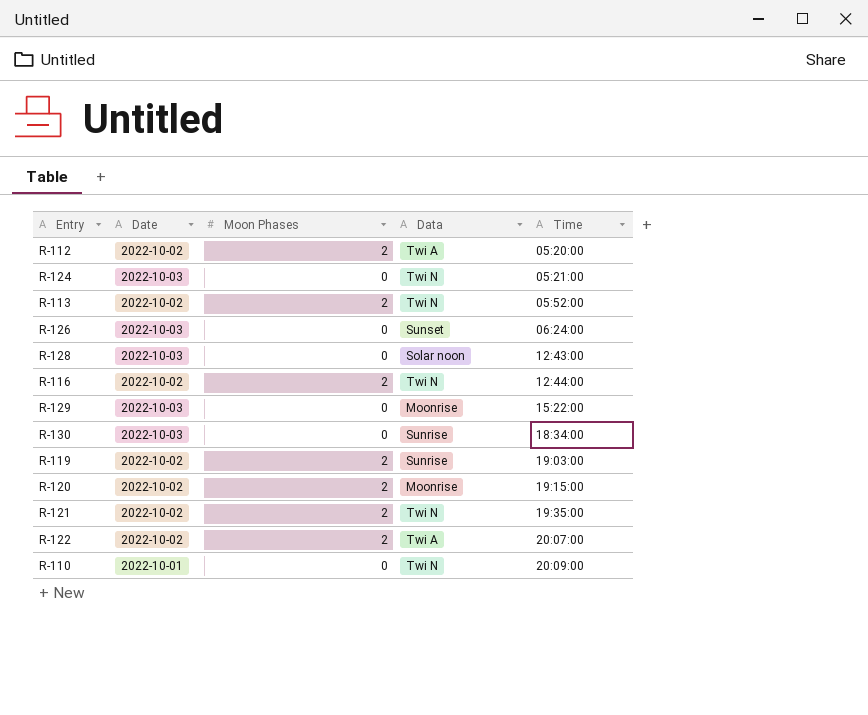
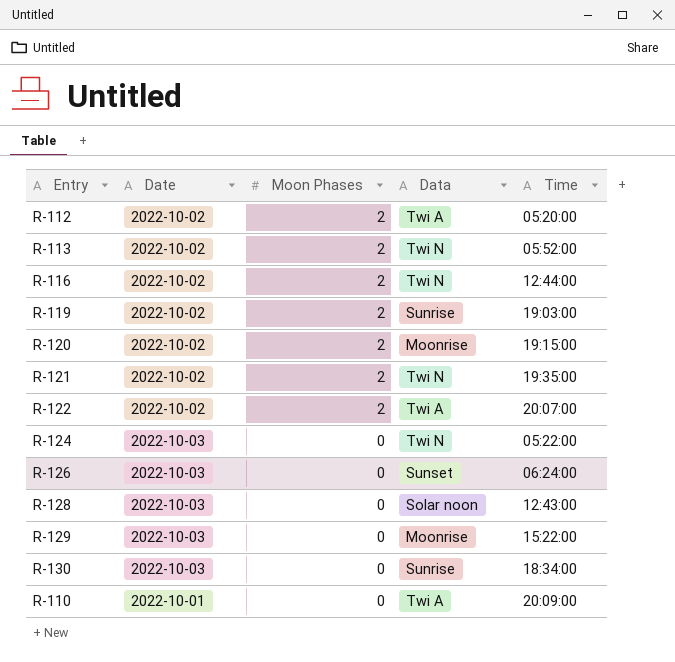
row order: Time ascending -> Moon Phases descending
R-124 | Time: 05:21:00 -> 05:22:00
R-110 | Data: Twi N -> Twi A

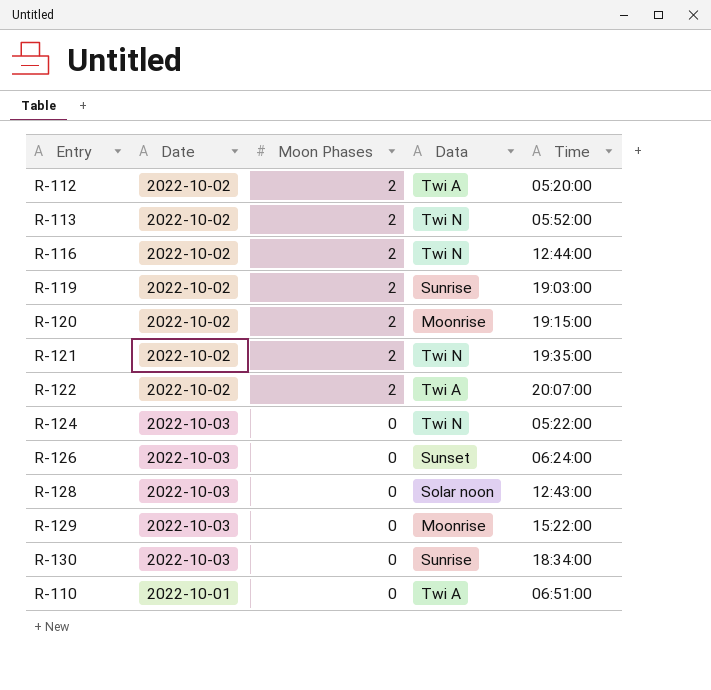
R-110 | Time: 20:09:00 -> 06:51:00

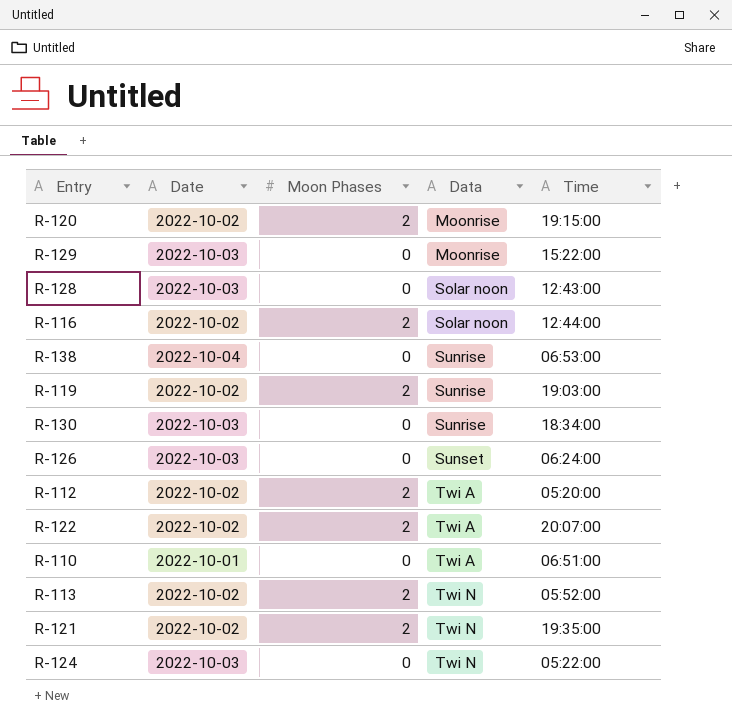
row order: Moon Phases descending -> Data ascending
R-116 | Data: Twi N -> Solar noon
row R-138: none -> 2022-10-04 | 0 | Sunrise | 06:53:00

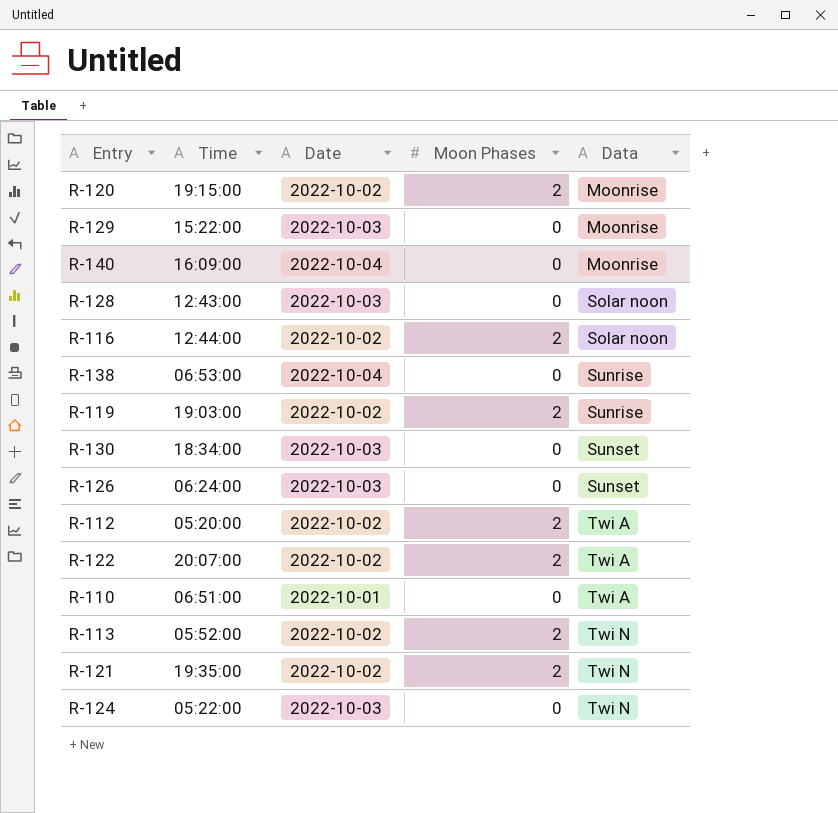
column Time | position: 5 -> 2
row R-140: none -> 16:09:00 | 2022-10-04 | 0 | Moonrise
R-130 | Data: Sunrise -> Sunset

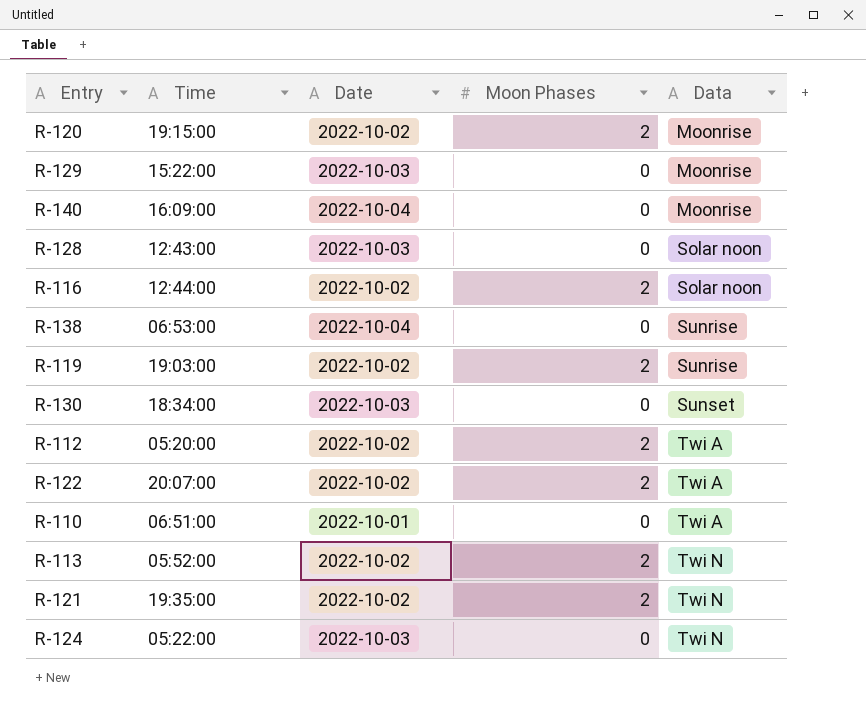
row R-126: 06:24:00 | 2022-10-03 | 0 | Sunset -> none

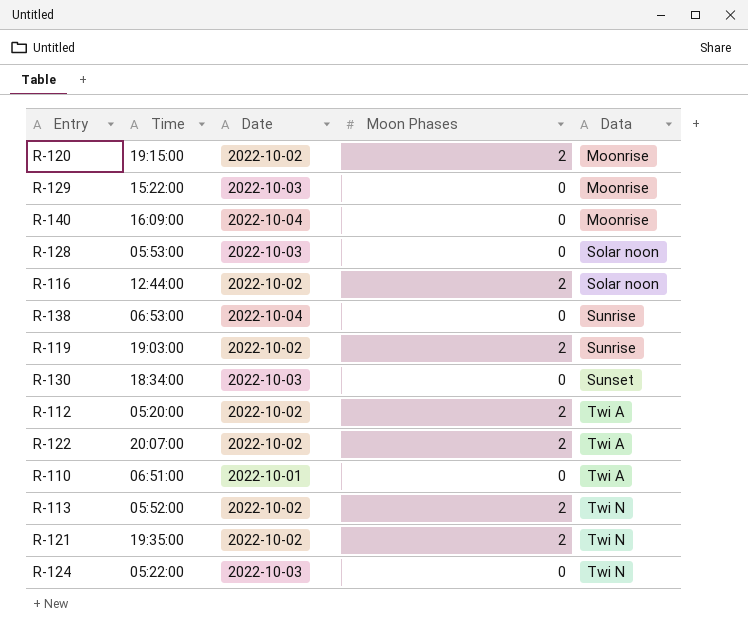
R-128 | Time: 12:43:00 -> 05:53:00

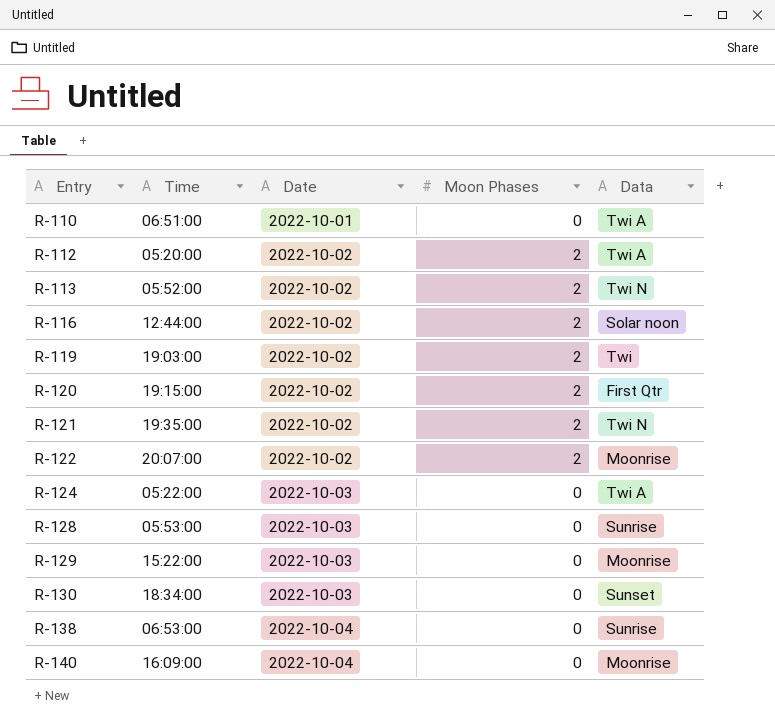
row order: Data ascending -> Entry ascending
R-119 | Data: Sunrise -> Twi
R-120 | Data: Moonrise -> First Qtr
R-122 | Data: Twi A -> Moonrise
R-124 | Data: Twi N -> Twi A
R-128 | Data: Solar noon -> Sunrise

